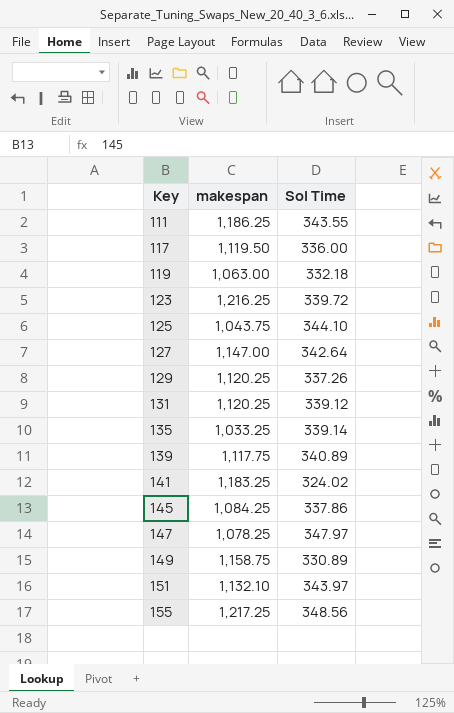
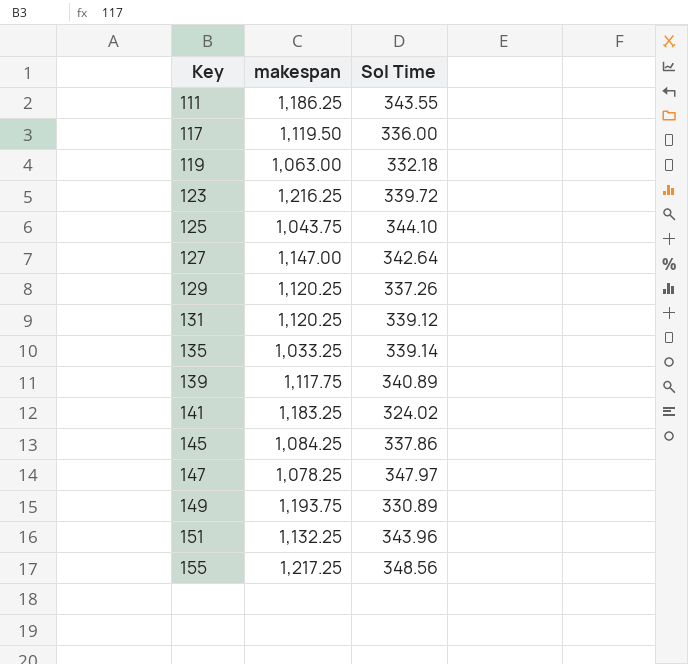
149 | makespan: 1,158.75 -> 1,193.75
151 | makespan: 1,132.10 -> 1,132.25
151 | Sol Time: 343.97 -> 343.96

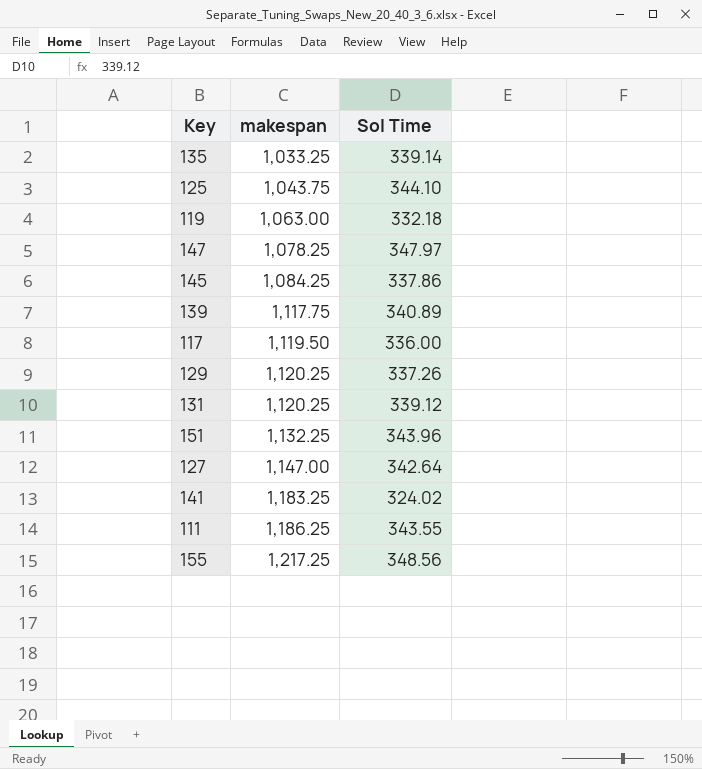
row order: Key ascending -> makespan ascending
row 123: 1,216.25 | 339.72 -> none
row 149: 1,193.75 | 330.89 -> none

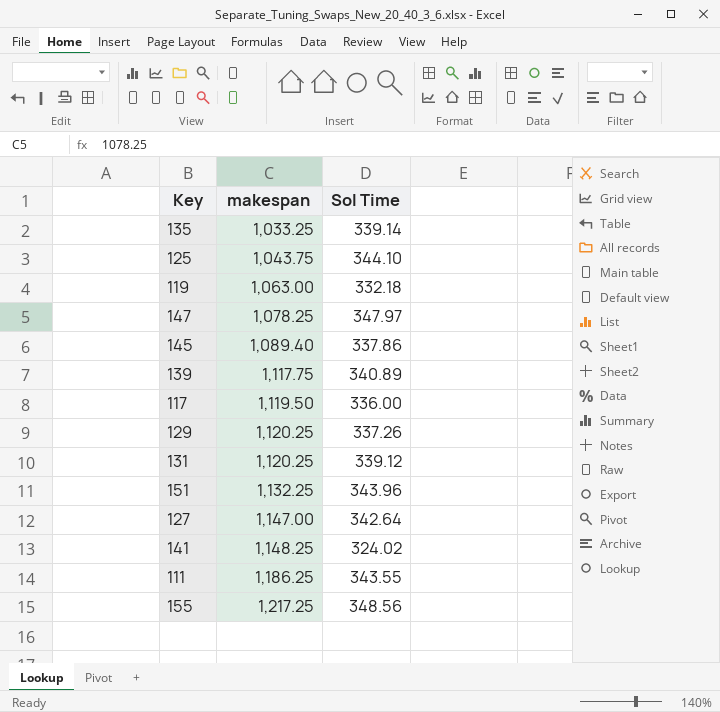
145 | makespan: 1,084.25 -> 1,089.40
141 | makespan: 1,183.25 -> 1,148.25

